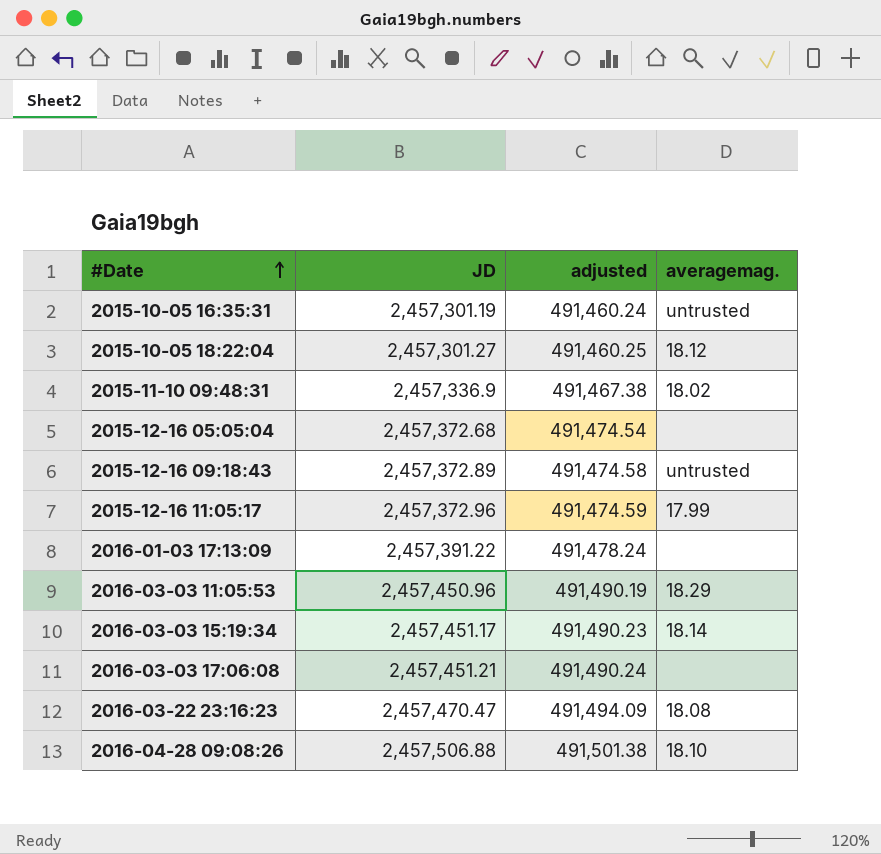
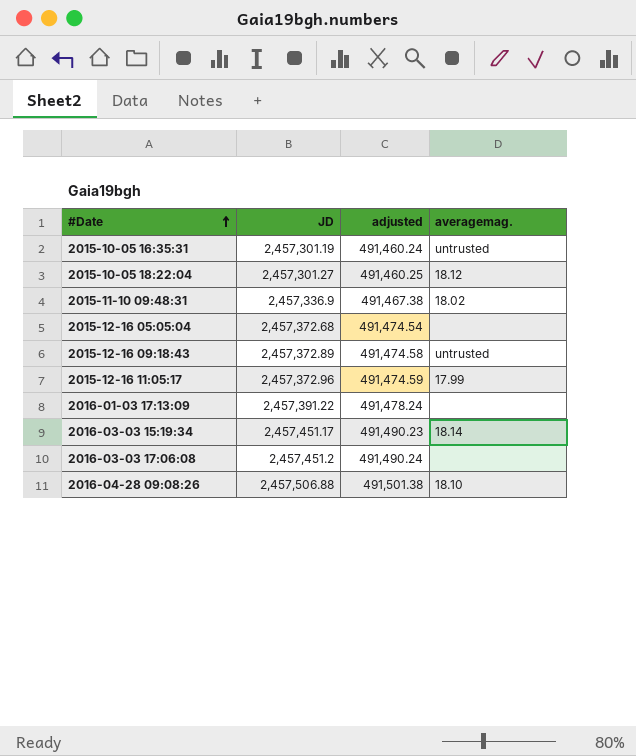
row 2016-03-03 11:05:53: 2,457,450.96 | 491,490.19 | 18.29 -> none
row 2016-03-22 23:16:23: 2,457,470.47 | 491,494.09 | 18.08 -> none
2016-03-03 17:06:08 | JD: 2,457,451.21 -> 2,457,451.2

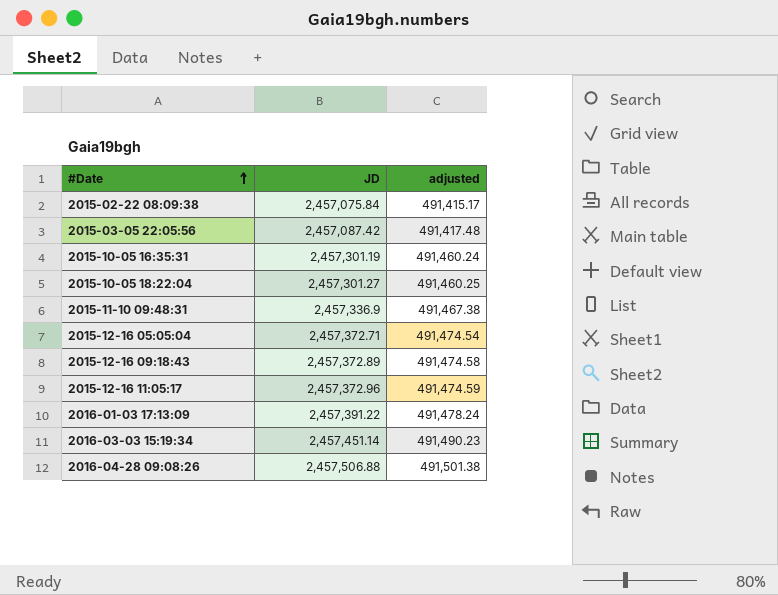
column averagemag. | position: 4 -> none
row 2016-03-03 17:06:08: 2,457,451.2 | 491,490.24 | none -> none
row 2015-02-22 08:09:38: none -> 2,457,075.84 | 491,415.17
row 2015-03-05 22:05:56: none -> 2,457,087.42 | 491,417.48
2015-12-16 05:05:04 | JD: 2,457,372.68 -> 2,457,372.71
2016-03-03 15:19:34 | JD: 2,457,451.17 -> 2,457,451.14

